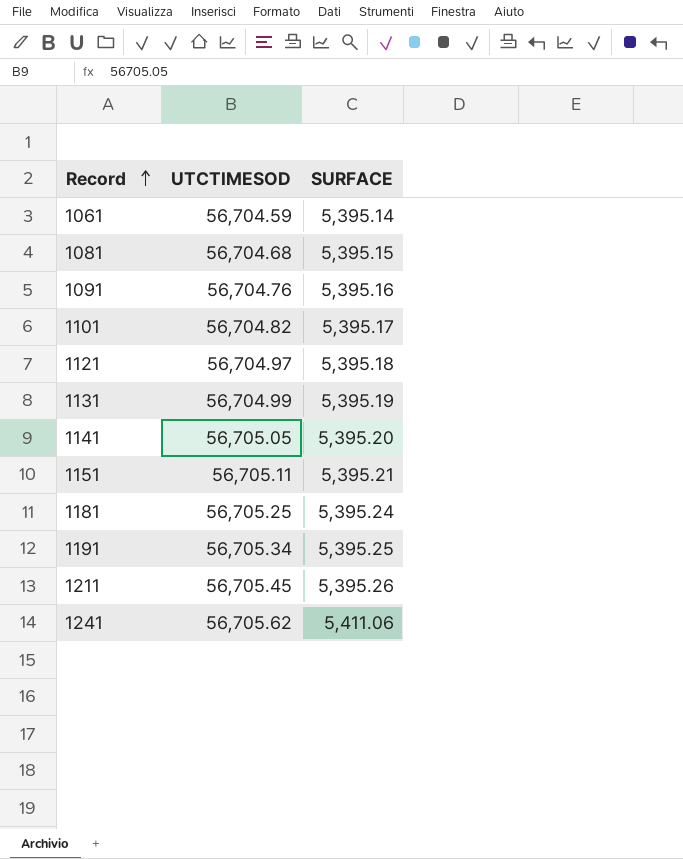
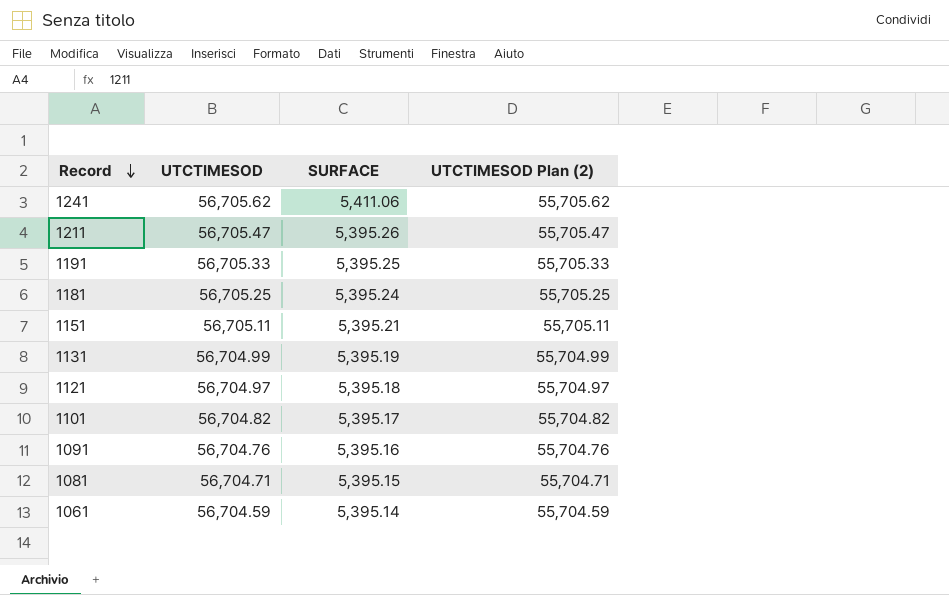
row order: Record ascending -> Record descending
column UTCTIMESOD Plan (2) | formula: none -> [UTCTIMESOD] - 1000
row 1141: 56,705.05 | 5,395.20 -> none
1211 | UTCTIMESOD: 56,705.45 -> 56,705.47
1191 | UTCTIMESOD: 56,705.34 -> 56,705.33
1081 | UTCTIMESOD: 56,704.68 -> 56,704.71

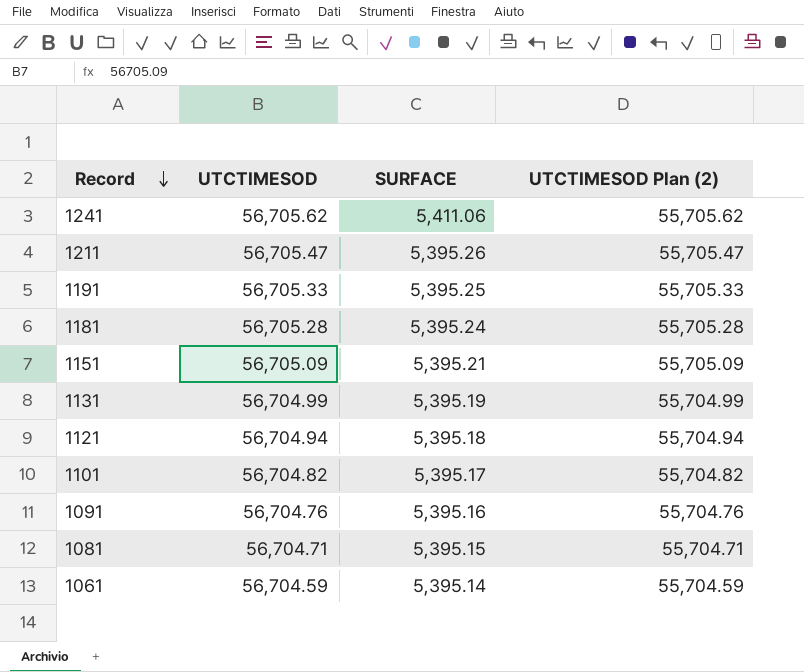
1181 | UTCTIMESOD: 56,705.25 -> 56,705.28
1181 | UTCTIMESOD Plan (2): 55,705.25 -> 55,705.28
1151 | UTCTIMESOD: 56,705.11 -> 56,705.09
1151 | UTCTIMESOD Plan (2): 55,705.11 -> 55,705.09
1121 | UTCTIMESOD: 56,704.97 -> 56,704.94
1121 | UTCTIMESOD Plan (2): 55,704.97 -> 55,704.94

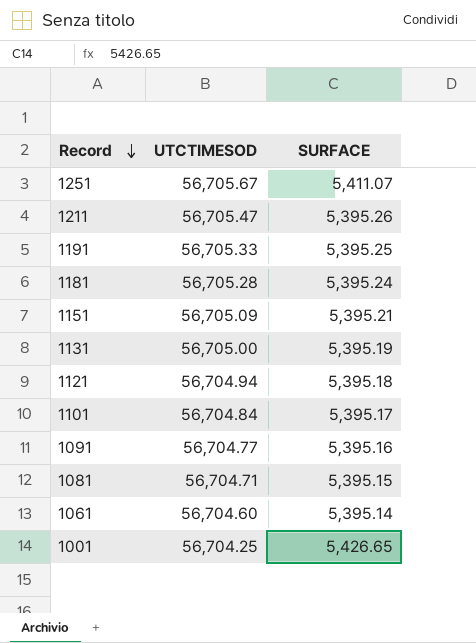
column UTCTIMESOD Plan (2) | formula: [UTCTIMESOD] - 1000 -> none
row 1241: 56,705.62 | 5,411.06 | 55,705.62 -> none
row 1251: none -> 56,705.67 | 5,411.07
1131 | UTCTIMESOD: 56,704.99 -> 56,705.00
1101 | UTCTIMESOD: 56,704.82 -> 56,704.84
1091 | UTCTIMESOD: 56,704.76 -> 56,704.77
1061 | UTCTIMESOD: 56,704.59 -> 56,704.60
row 1001: none -> 56,704.25 | 5,426.65

